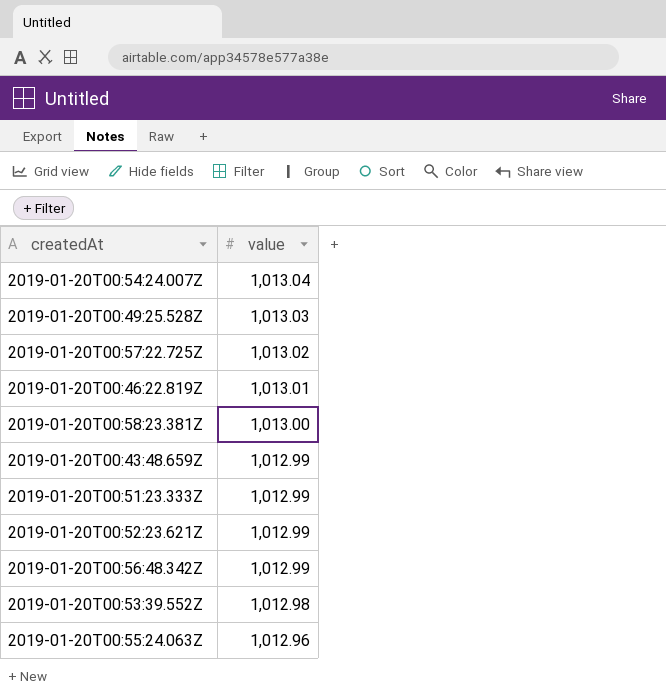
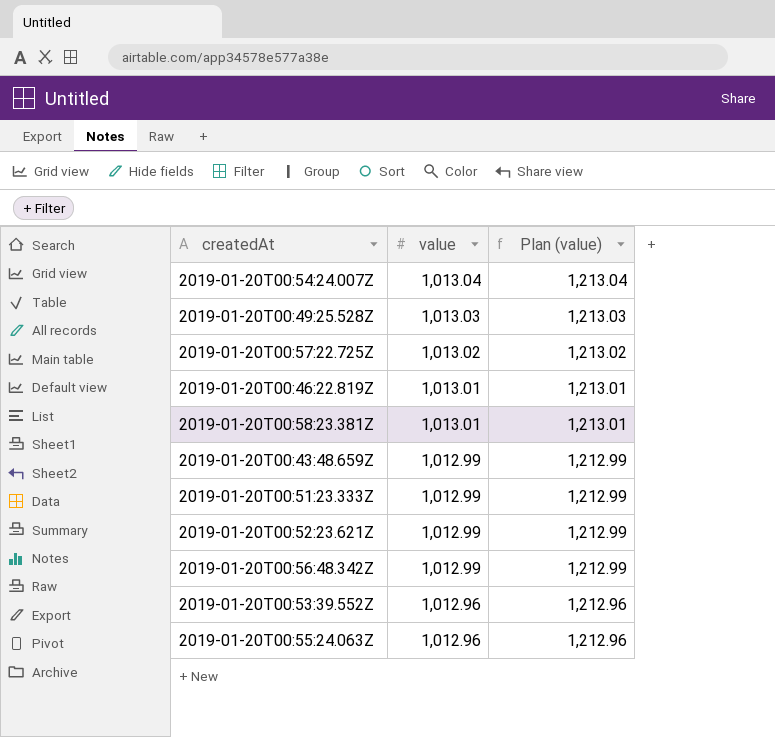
column Plan (value) | formula: none -> [value] + 200
2019-01-20T00:58:23.381Z | value: 1,013.00 -> 1,013.01
2019-01-20T00:53:39.552Z | value: 1,012.98 -> 1,012.96

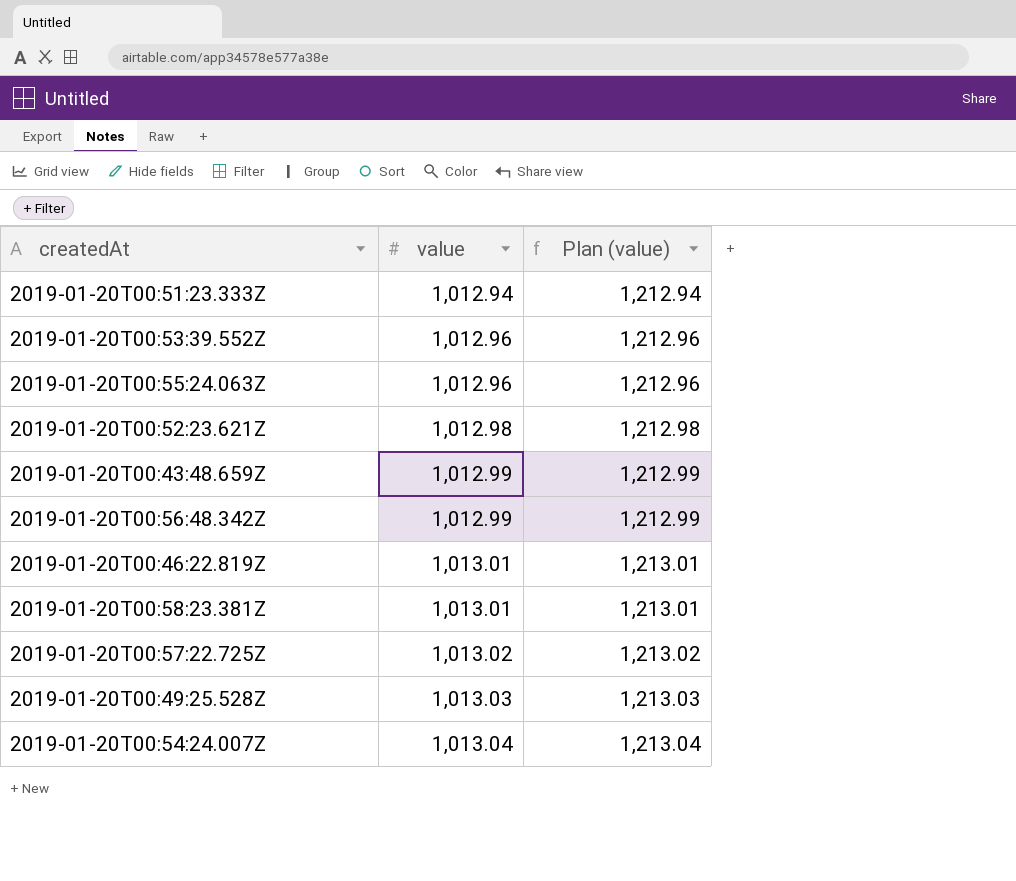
row order: value descending -> value ascending
2019-01-20T00:51:23.333Z | value: 1,012.99 -> 1,012.94
2019-01-20T00:51:23.333Z | Plan (value): 1,212.99 -> 1,212.94
2019-01-20T00:52:23.621Z | value: 1,012.99 -> 1,012.98
2019-01-20T00:52:23.621Z | Plan (value): 1,212.99 -> 1,212.98

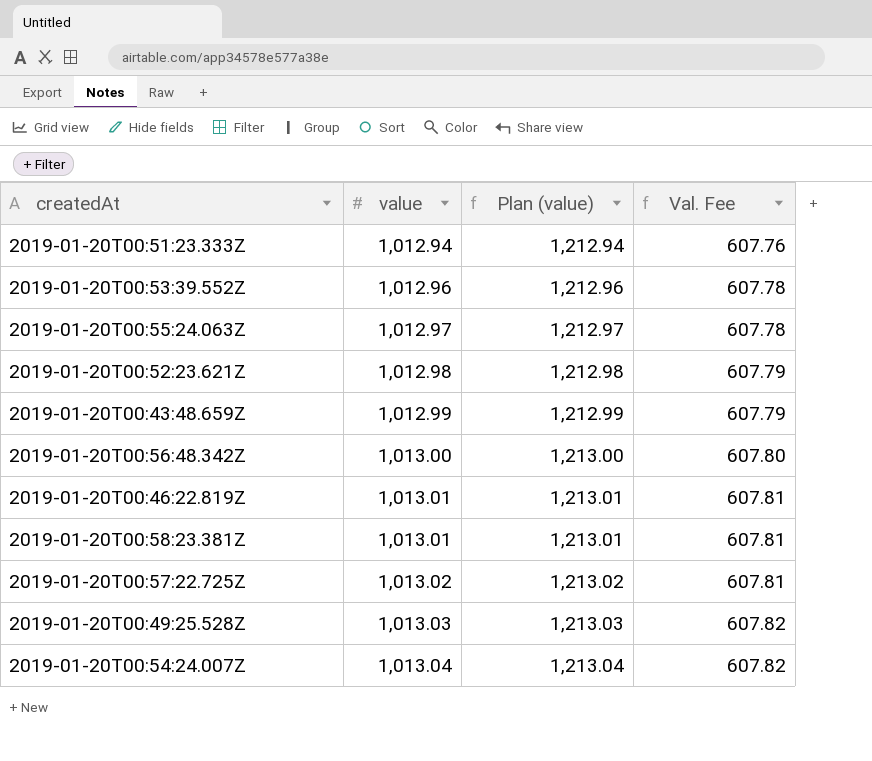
column Val. Fee | formula: none -> [value] * 0.6
2019-01-20T00:55:24.063Z | value: 1,012.96 -> 1,012.97
2019-01-20T00:55:24.063Z | Plan (value): 1,212.96 -> 1,212.97
2019-01-20T00:56:48.342Z | value: 1,012.99 -> 1,013.00
2019-01-20T00:56:48.342Z | Plan (value): 1,212.99 -> 1,213.00

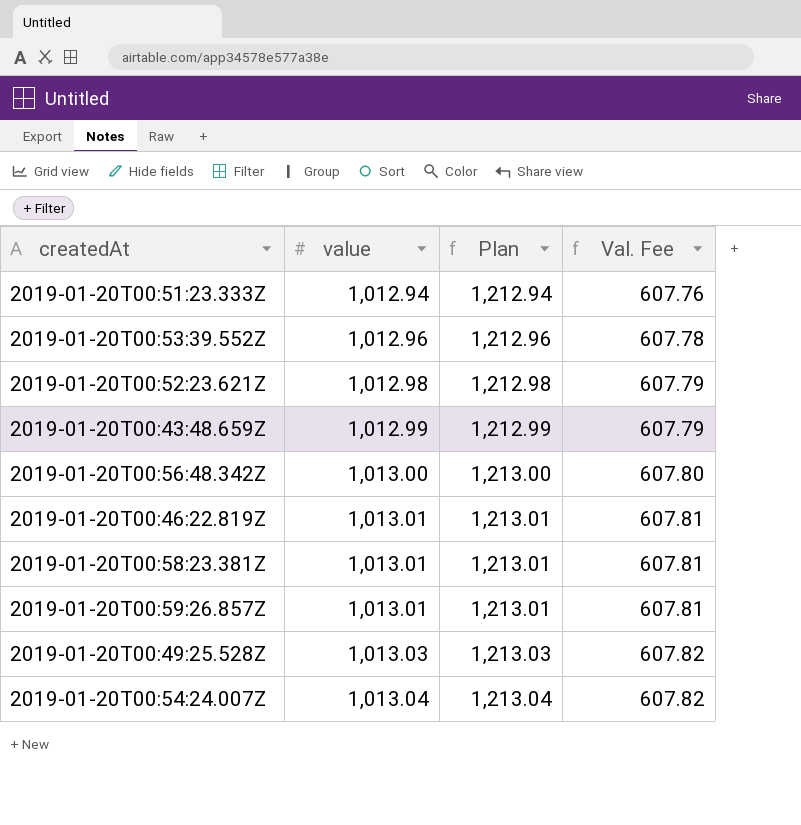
column name: Plan (value) -> Plan
row 2019-01-20T00:55:24.063Z: 1,012.97 | 1,212.97 | 607.78 -> none
row 2019-01-20T00:57:22.725Z: 1,013.02 | 1,213.02 | 607.81 -> none
row 2019-01-20T00:59:26.857Z: none -> 1,013.01 | 1,213.01 | 607.81

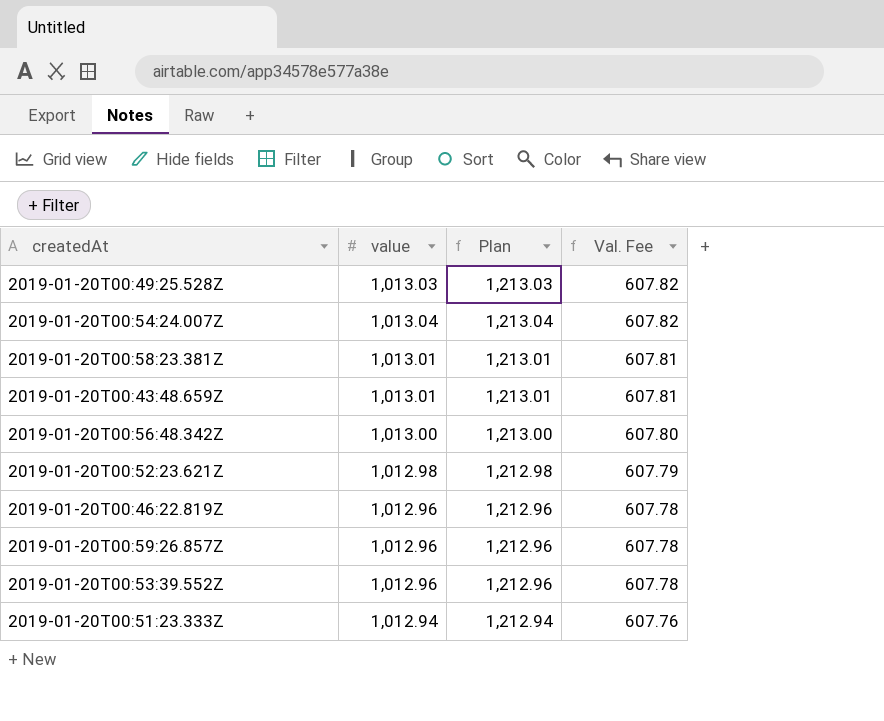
row order: value ascending -> Val. Fee descending
2019-01-20T00:43:48.659Z | value: 1,012.99 -> 1,013.01
2019-01-20T00:43:48.659Z | Plan: 1,212.99 -> 1,213.01
2019-01-20T00:43:48.659Z | Val. Fee: 607.79 -> 607.81
2019-01-20T00:46:22.819Z | value: 1,013.01 -> 1,012.96
2019-01-20T00:46:22.819Z | Plan: 1,213.01 -> 1,212.96
2019-01-20T00:46:22.819Z | Val. Fee: 607.81 -> 607.78
2019-01-20T00:59:26.857Z | value: 1,013.01 -> 1,012.96
2019-01-20T00:59:26.857Z | Plan: 1,213.01 -> 1,212.96
2019-01-20T00:59:26.857Z | Val. Fee: 607.81 -> 607.78

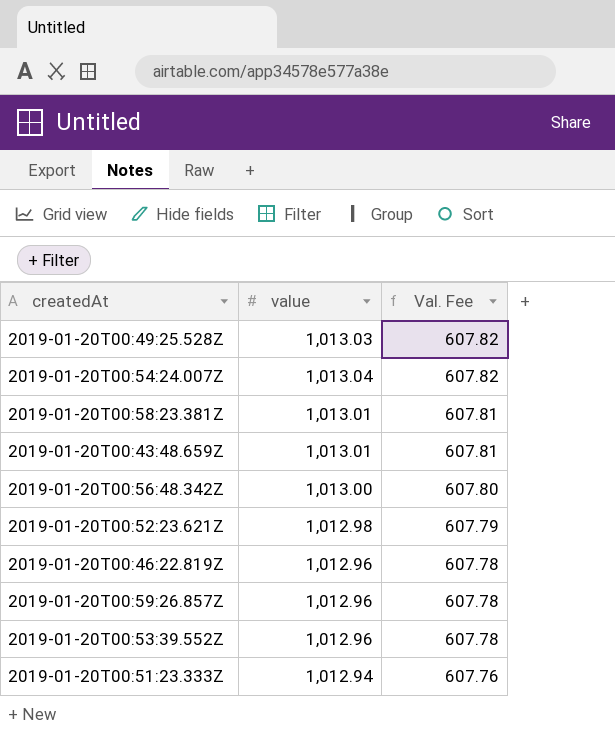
column Plan | formula: [value] + 200 -> none

